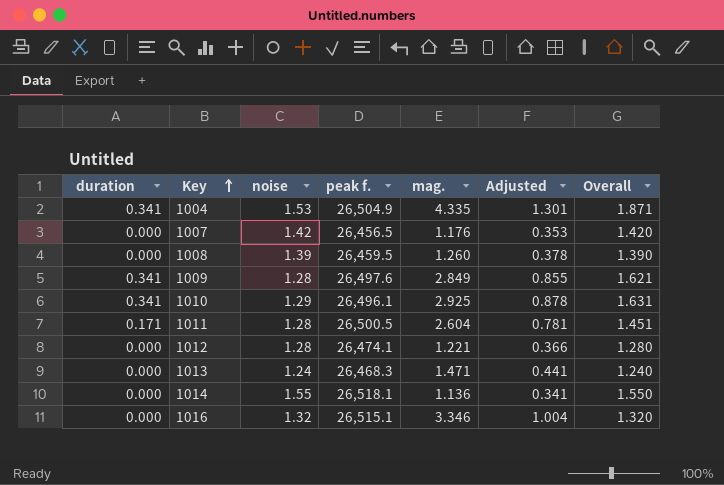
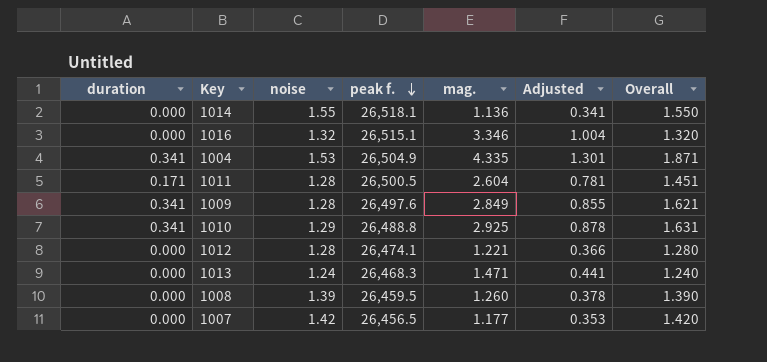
row order: Key ascending -> peak f. descending
1010 | peak f.: 26,496.1 -> 26,488.8
1007 | mag.: 1.176 -> 1.177

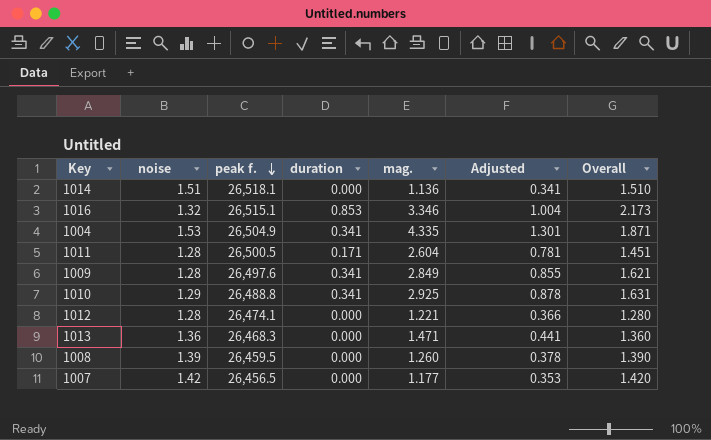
column duration | position: 1 -> 4
1014 | noise: 1.55 -> 1.51
1014 | Overall: 1.550 -> 1.510
1016 | duration: 0.000 -> 0.853
1016 | Overall: 1.320 -> 2.173
1013 | noise: 1.24 -> 1.36
1013 | Overall: 1.240 -> 1.360

